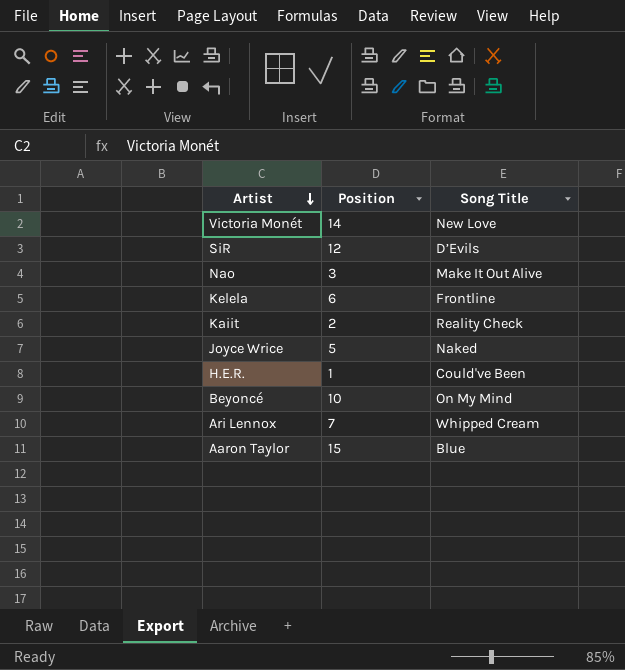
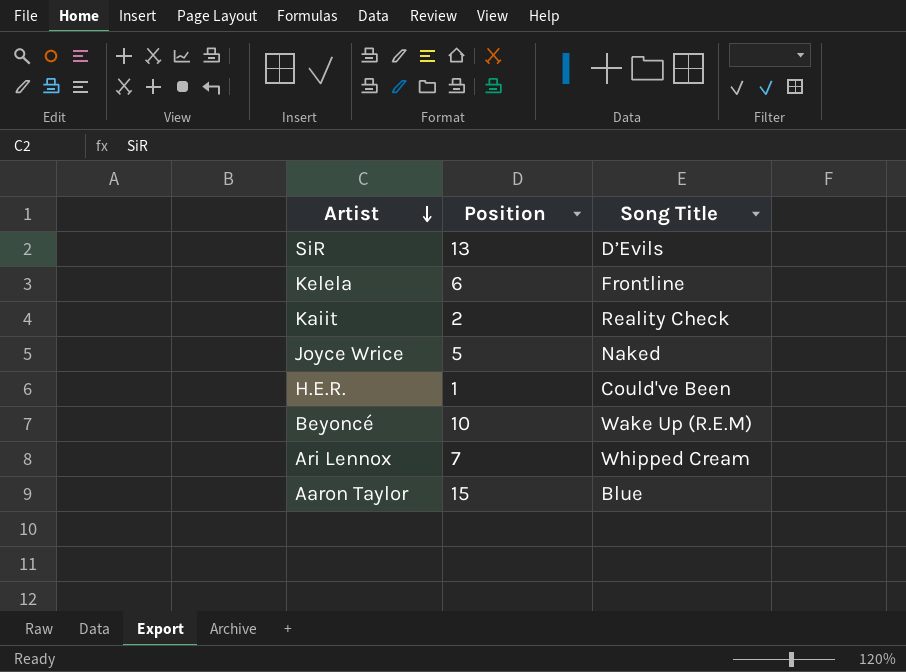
row Victoria Monét: 14 | New Love -> none
row Nao: 3 | Make It Out Alive -> none
SiR | Position: 12 -> 13
Beyoncé | Song Title: On My Mind -> Wake Up (R.E.M)

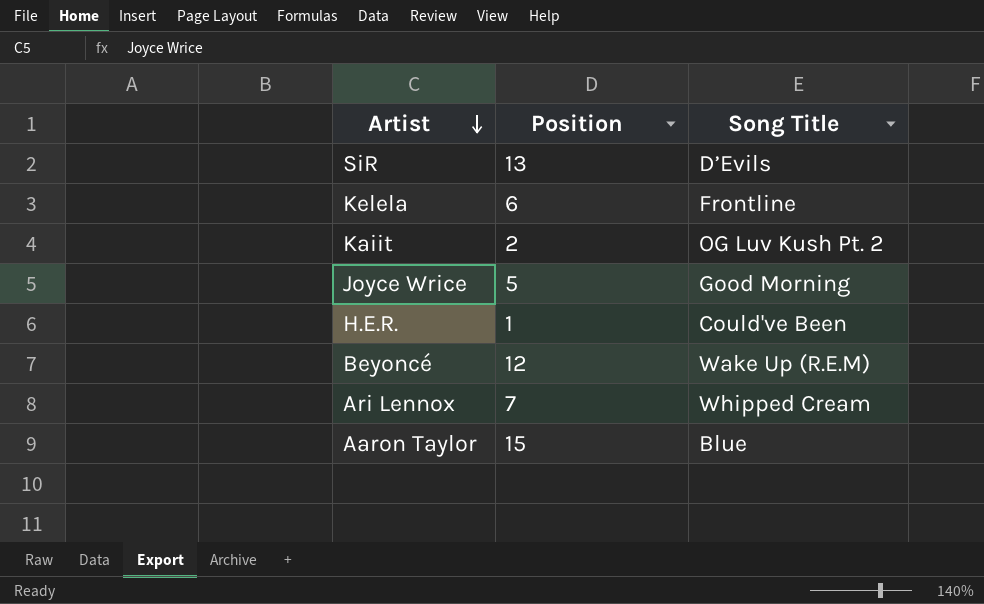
Kaiit | Song Title: Reality Check -> OG Luv Kush Pt. 2
Joyce Wrice | Song Title: Naked -> Good Morning
Beyoncé | Position: 10 -> 12

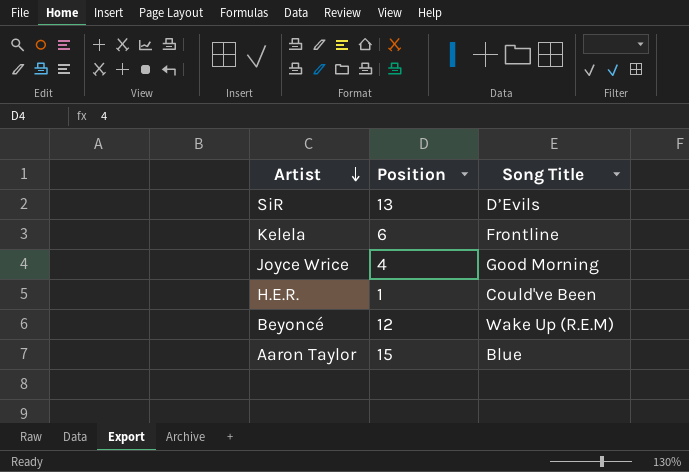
row Kaiit: 2 | OG Luv Kush Pt. 2 -> none
row Ari Lennox: 7 | Whipped Cream -> none
Joyce Wrice | Position: 5 -> 4

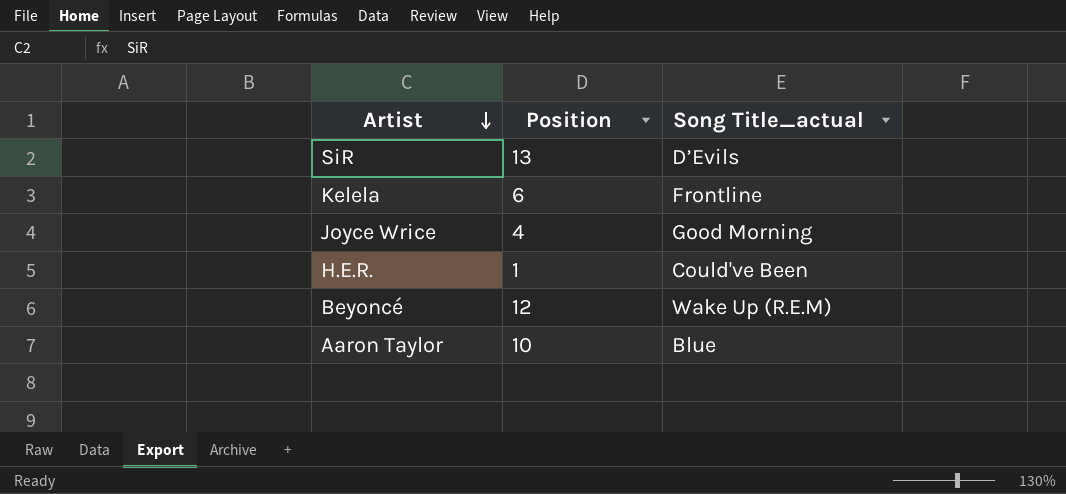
column name: Song Title -> Song Title_actual
Aaron Taylor | Position: 15 -> 10

